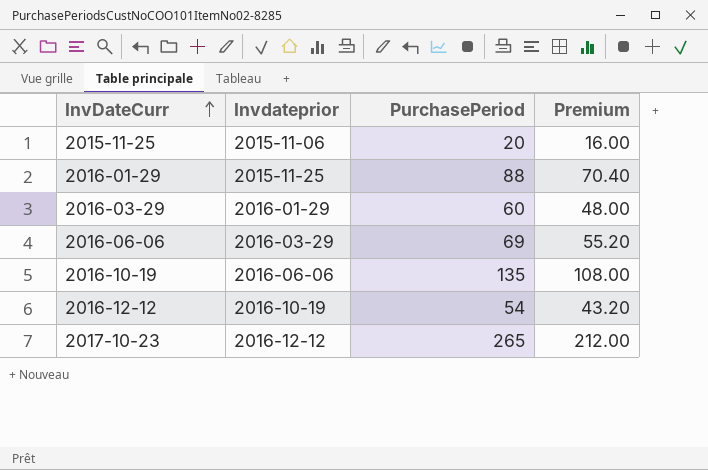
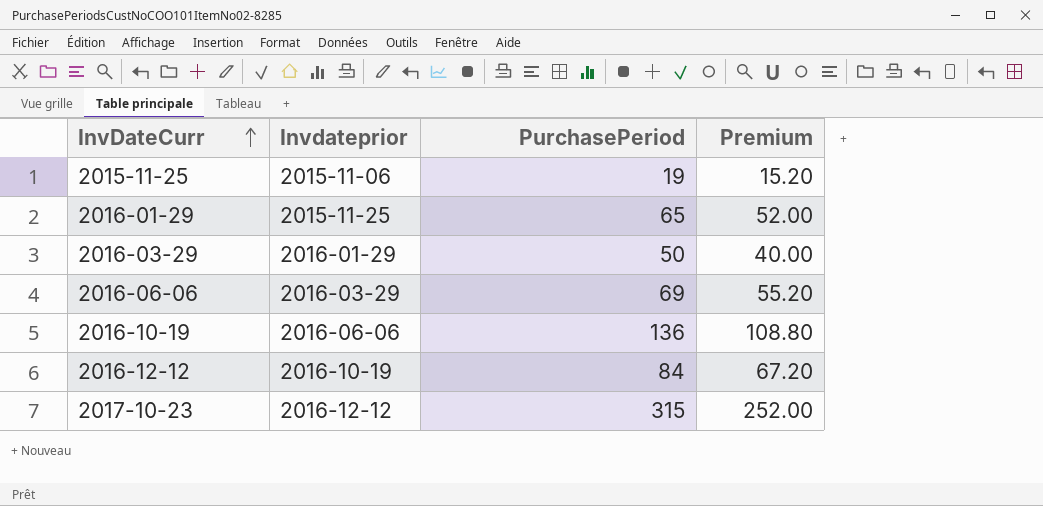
2015-11-25 | PurchasePeriod: 20 -> 19
2015-11-25 | Premium: 16.00 -> 15.20
2016-01-29 | PurchasePeriod: 88 -> 65
2016-01-29 | Premium: 70.40 -> 52.00
2016-03-29 | PurchasePeriod: 60 -> 50
2016-03-29 | Premium: 48.00 -> 40.00
2016-10-19 | PurchasePeriod: 135 -> 136
2016-10-19 | Premium: 108.00 -> 108.80
2016-12-12 | PurchasePeriod: 54 -> 84
2016-12-12 | Premium: 43.20 -> 67.20
2017-10-23 | PurchasePeriod: 265 -> 315
2017-10-23 | Premium: 212.00 -> 252.00

